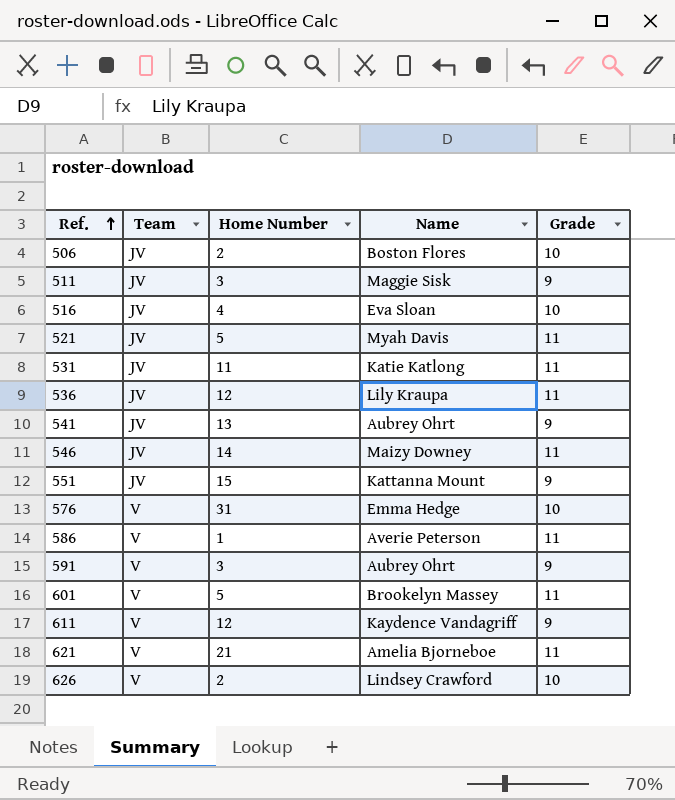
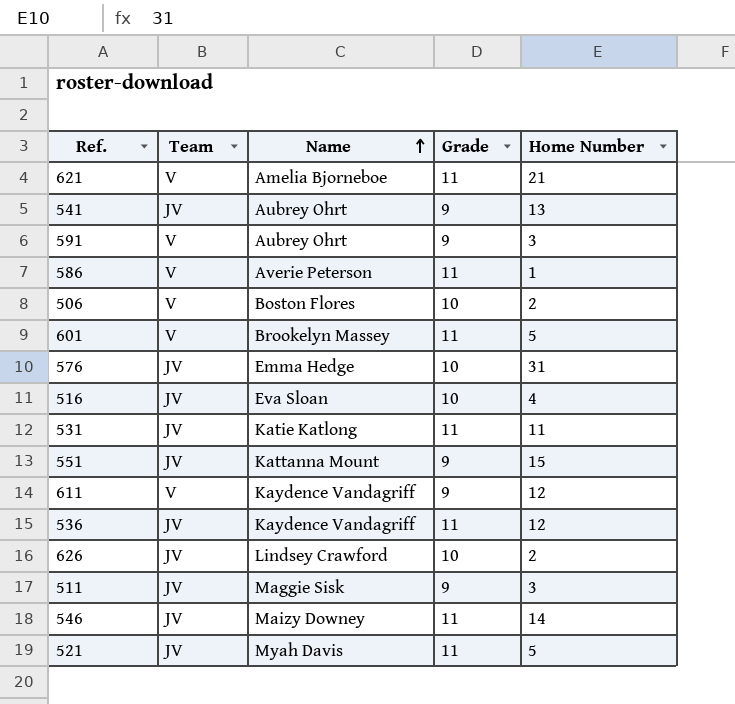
row order: Ref. ascending -> Name ascending
column Home Number | position: 3 -> 5
506 | Team: JV -> V
576 | Team: V -> JV
536 | Name: Lily Kraupa -> Kaydence Vandagriff
626 | Team: V -> JV

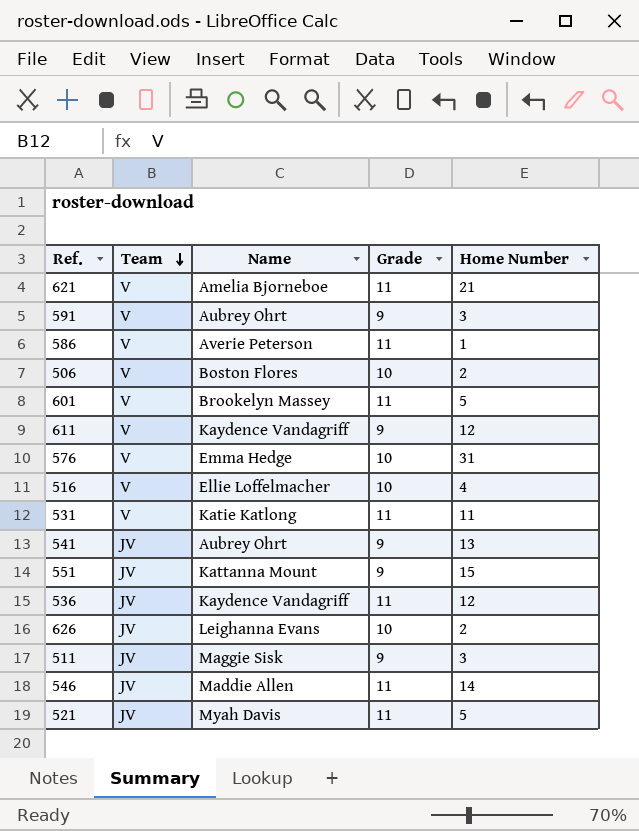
row order: Name ascending -> Team descending
576 | Team: JV -> V
516 | Team: JV -> V
516 | Name: Eva Sloan -> Ellie Loffelmacher
531 | Team: JV -> V
626 | Name: Lindsey Crawford -> Leighanna Evans
546 | Name: Maizy Downey -> Maddie Allen

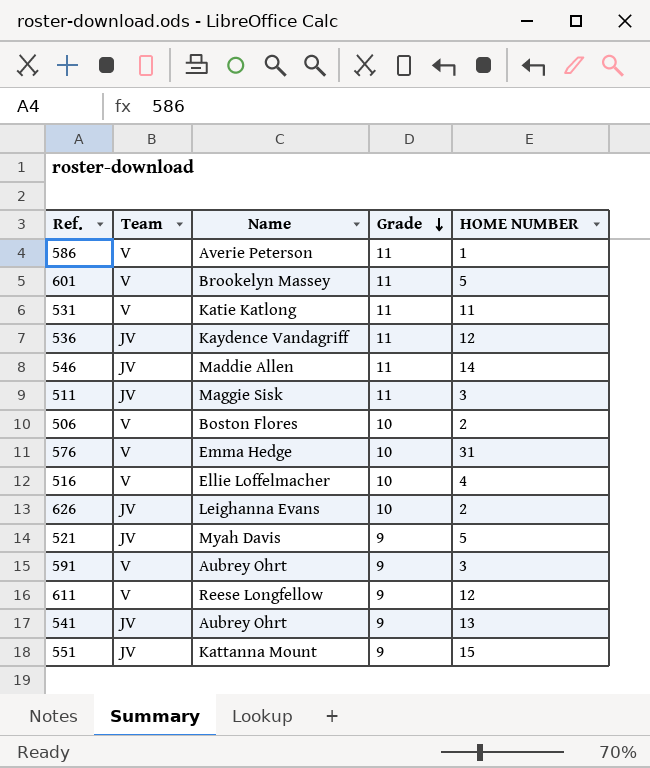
row order: Team descending -> Grade descending
column name: Home Number -> HOME NUMBER
row 621: V | Amelia Bjorneboe | 11 | 21 -> none
511 | Grade: 9 -> 11
521 | Grade: 11 -> 9
611 | Name: Kaydence Vandagriff -> Reese Longfellow

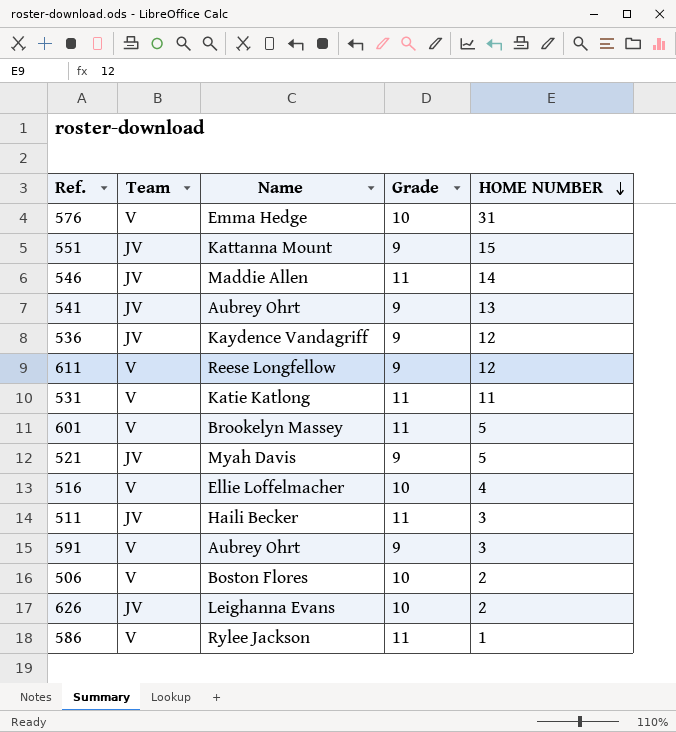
row order: Grade descending -> HOME NUMBER descending
536 | Grade: 11 -> 9
511 | Name: Maggie Sisk -> Haili Becker
586 | Name: Averie Peterson -> Rylee Jackson

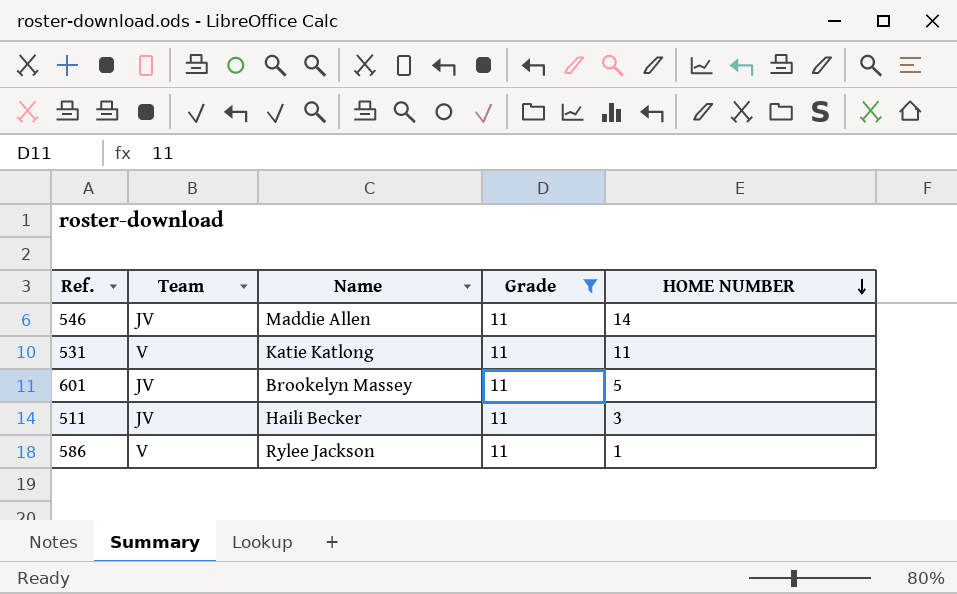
filter: none -> Grade = 11
601 | Team: V -> JV

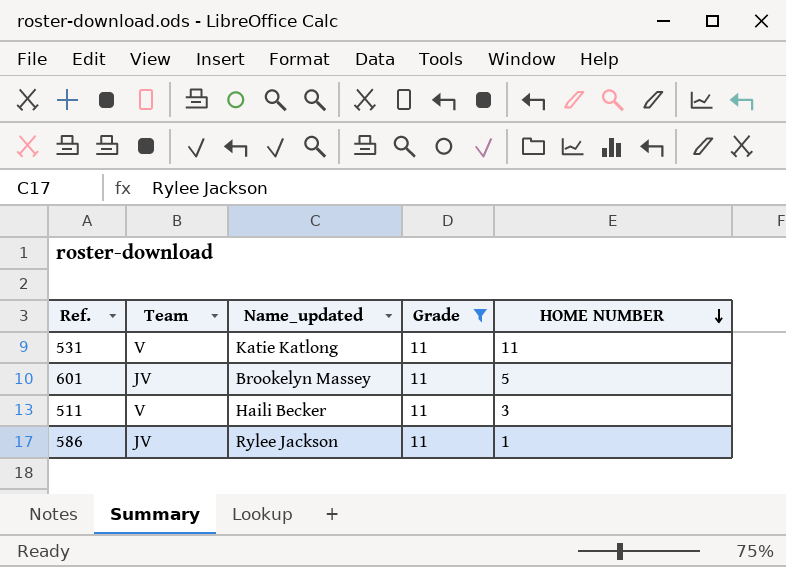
column name: Name -> Name_updated
row 546: JV | Maddie Allen | 11 | 14 -> none
511 | Team: JV -> V
586 | Team: V -> JV

